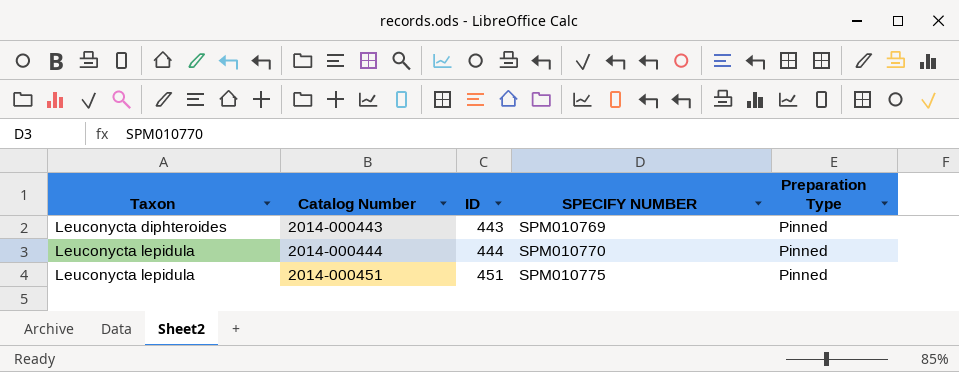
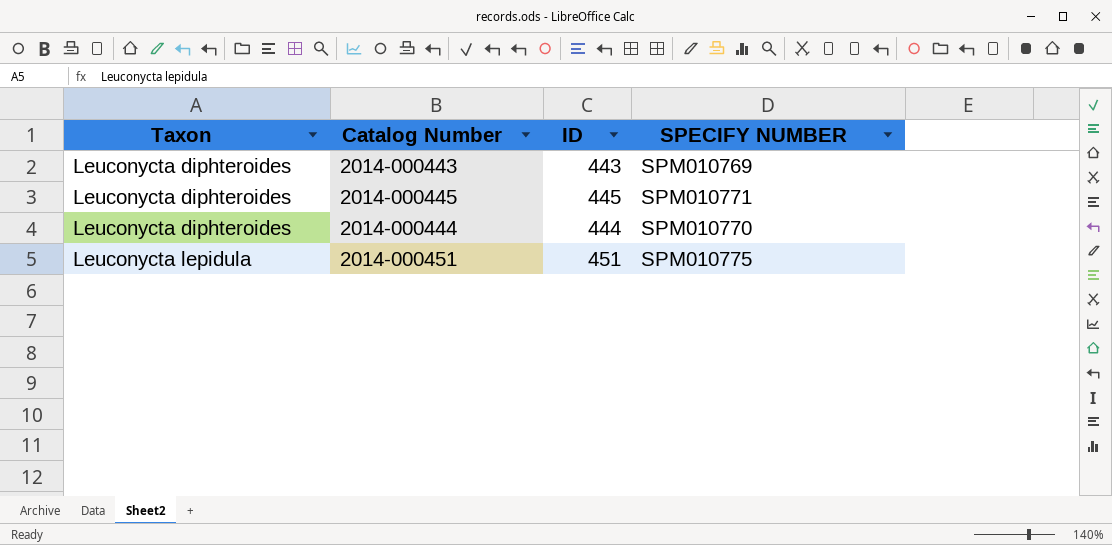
column Preparation Type | position: 5 -> none
row 2014-000445: none -> Leuconycta diphteroides | 445 | SPM010771
2014-000444 | Taxon: Leuconycta lepidula -> Leuconycta diphteroides

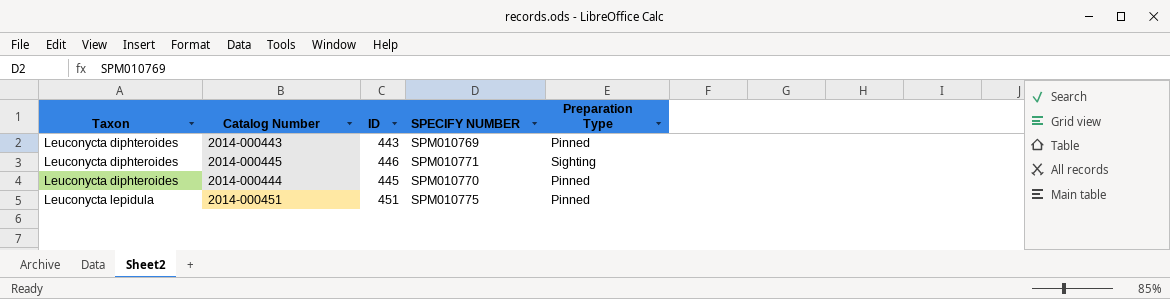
column Preparation Type | position: none -> 5
2014-000445 | ID: 445 -> 446
2014-000444 | ID: 444 -> 445

